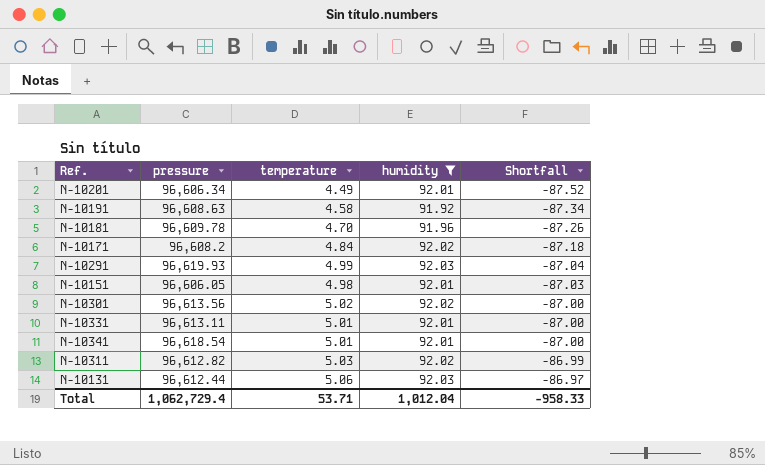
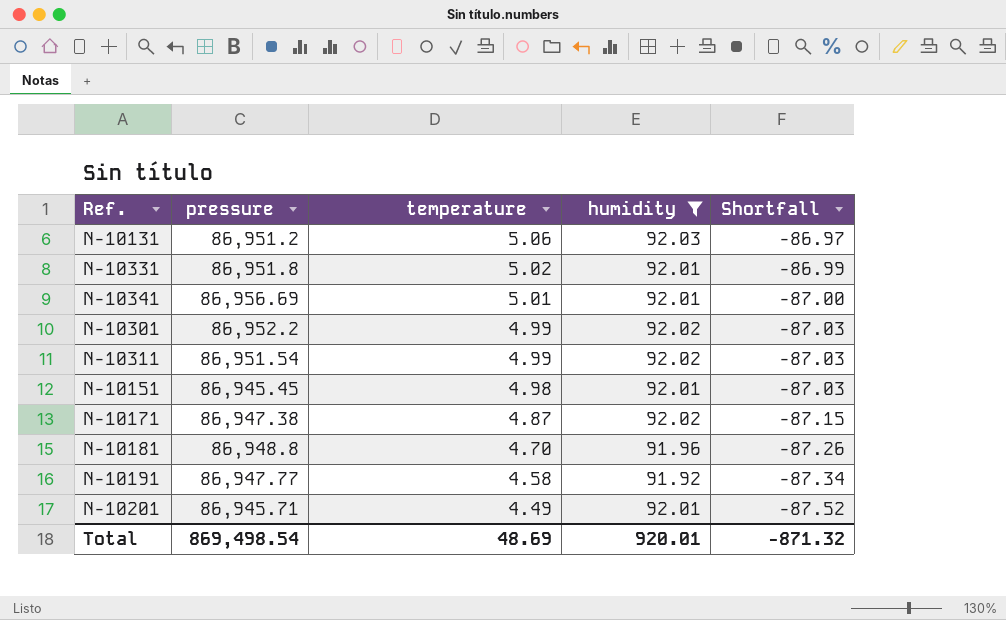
row order: Shortfall ascending -> temperature descending
row N-10291: 96,619.93 | 4.99 | 92.03 | -87.04 -> none
N-10131 | pressure: 96,612.44 -> 86,951.2
N-10331 | pressure: 96,613.11 -> 86,951.8
N-10331 | temperature: 5.01 -> 5.02
N-10331 | Shortfall: -87.00 -> -86.99
N-10341 | pressure: 96,618.54 -> 86,956.69
N-10301 | pressure: 96,613.56 -> 86,952.2
N-10301 | temperature: 5.02 -> 4.99
N-10301 | Shortfall: -87.00 -> -87.03
N-10311 | pressure: 96,612.82 -> 86,951.54
N-10311 | temperature: 5.03 -> 4.99
N-10311 | Shortfall: -86.99 -> -87.03
N-10151 | pressure: 96,606.05 -> 86,945.45
N-10171 | pressure: 96,608.2 -> 86,947.38
N-10171 | temperature: 4.84 -> 4.87
N-10171 | Shortfall: -87.18 -> -87.15
N-10181 | pressure: 96,609.78 -> 86,948.8
N-10191 | pressure: 96,608.63 -> 86,947.77
N-10201 | pressure: 96,606.34 -> 86,945.71
Total | pressure: 1,062,729.4 -> 869,498.54
Total | temperature: 53.71 -> 48.69
Total | humidity: 1,012.04 -> 920.01
Total | Shortfall: -958.33 -> -871.32

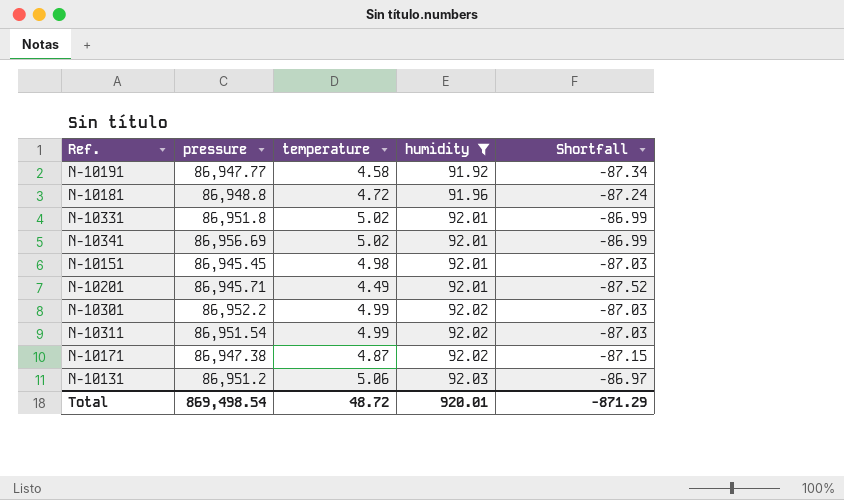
row order: temperature descending -> humidity ascending
N-10181 | temperature: 4.70 -> 4.72
N-10181 | Shortfall: -87.26 -> -87.24
N-10341 | temperature: 5.01 -> 5.02
N-10341 | Shortfall: -87.00 -> -86.99
Total | temperature: 48.69 -> 48.72
Total | Shortfall: -871.32 -> -871.29

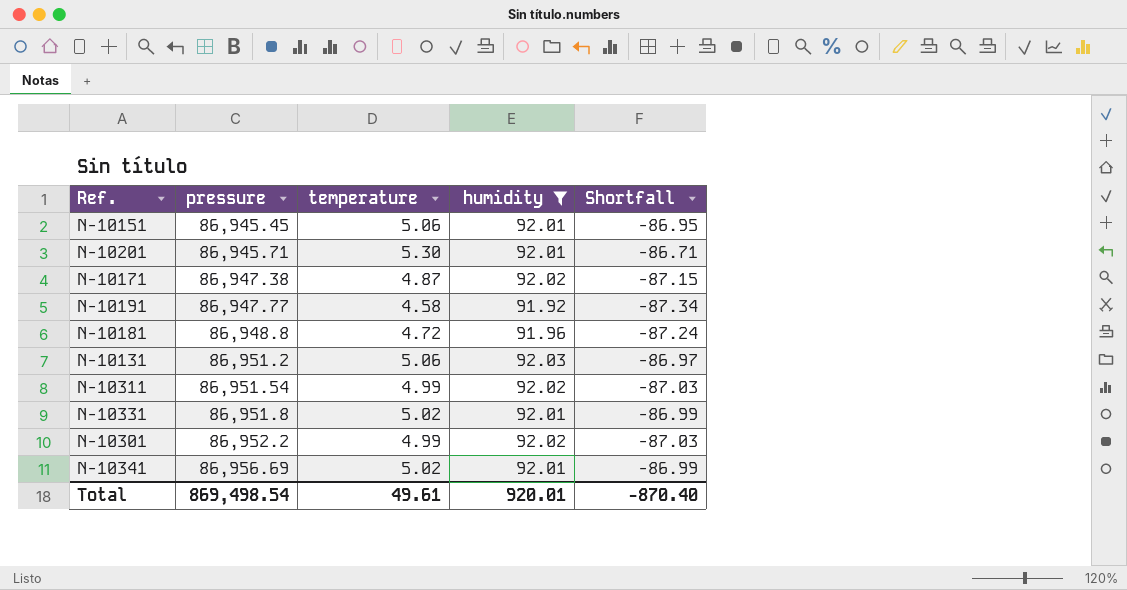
row order: humidity ascending -> pressure ascending
N-10151 | temperature: 4.98 -> 5.06
N-10151 | Shortfall: -87.03 -> -86.95
N-10201 | temperature: 4.49 -> 5.30
N-10201 | Shortfall: -87.52 -> -86.71
Total | temperature: 48.72 -> 49.61
Total | Shortfall: -871.29 -> -870.40

